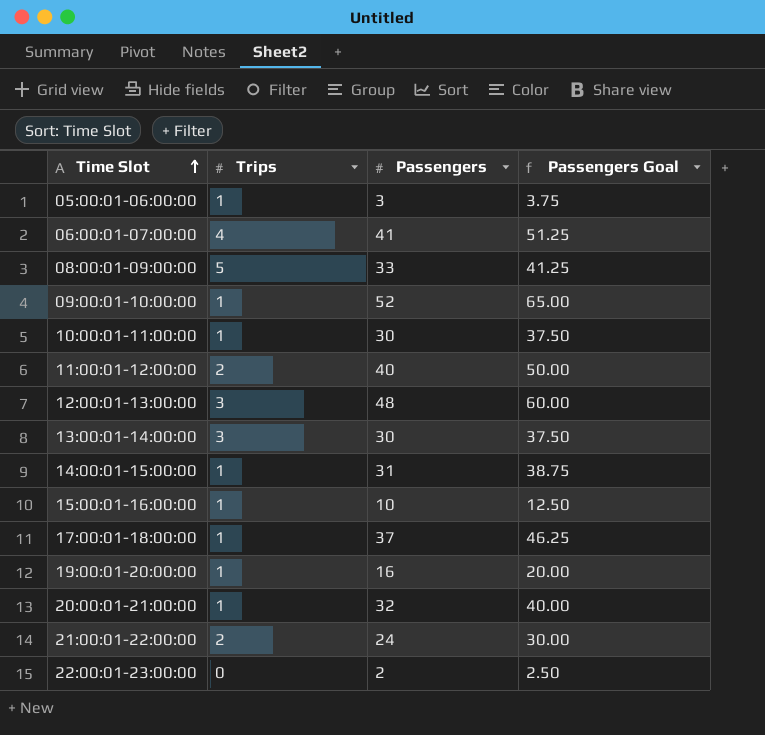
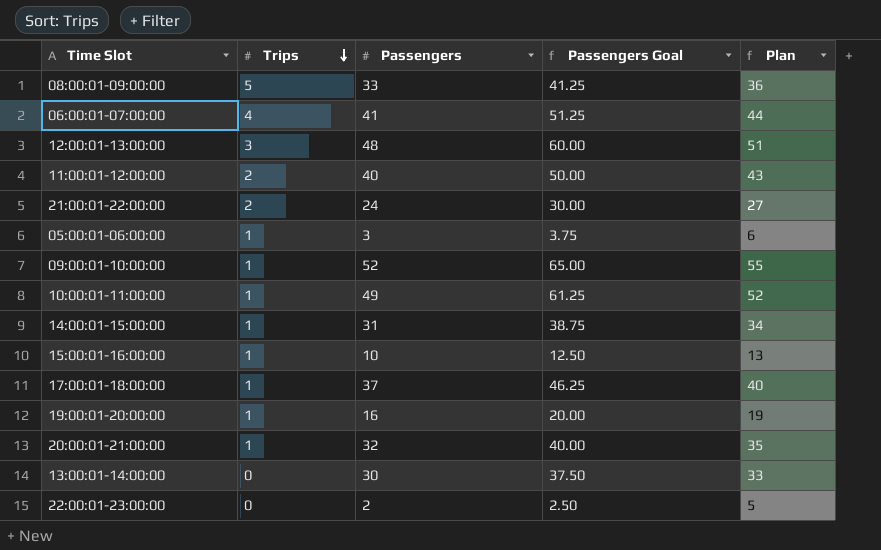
row order: Time Slot ascending -> Trips descending
column Plan | formula: none -> [Passengers] + 3
10:00:01-11:00:00 | Passengers: 30 -> 49
10:00:01-11:00:00 | Passengers Goal: 37.50 -> 61.25
13:00:01-14:00:00 | Trips: 3 -> 0

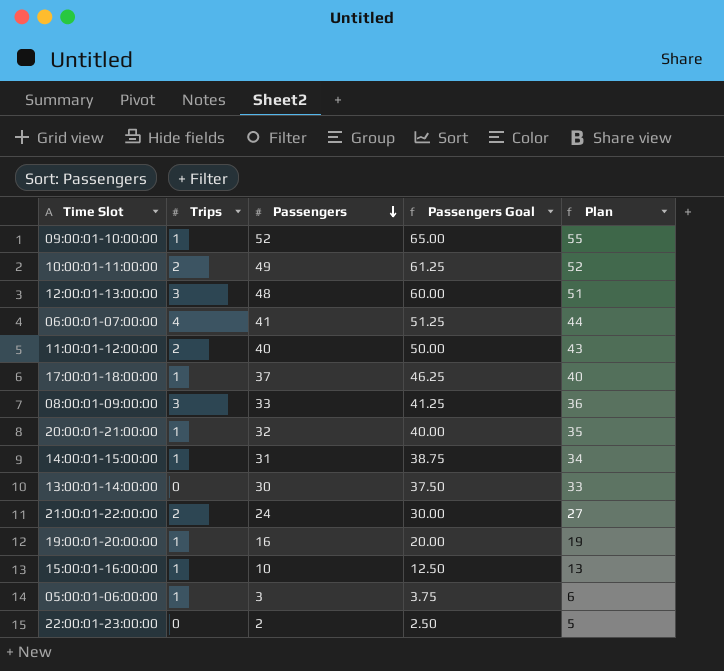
row order: Trips descending -> Passengers descending
10:00:01-11:00:00 | Trips: 1 -> 2
08:00:01-09:00:00 | Trips: 5 -> 3

